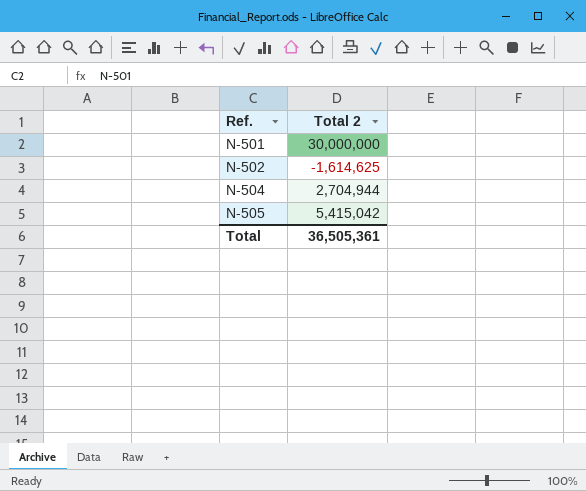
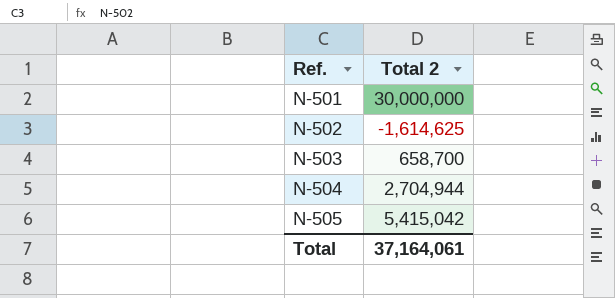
row N-503: none -> 658,700
Total | Total 2: 36,505,361 -> 37,164,061

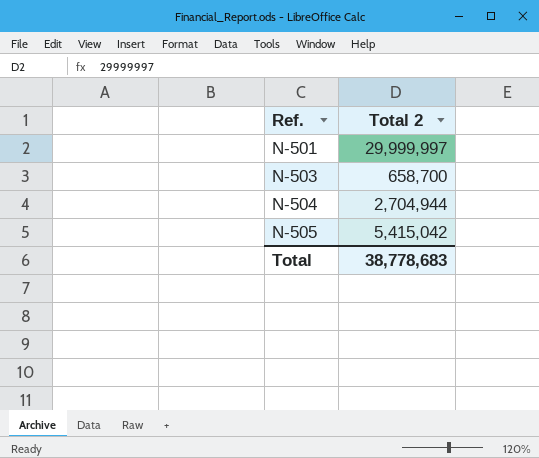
row N-502: -1,614,625 -> none
N-501 | Total 2: 30,000,000 -> 29,999,997
Total | Total 2: 37,164,061 -> 38,778,683

